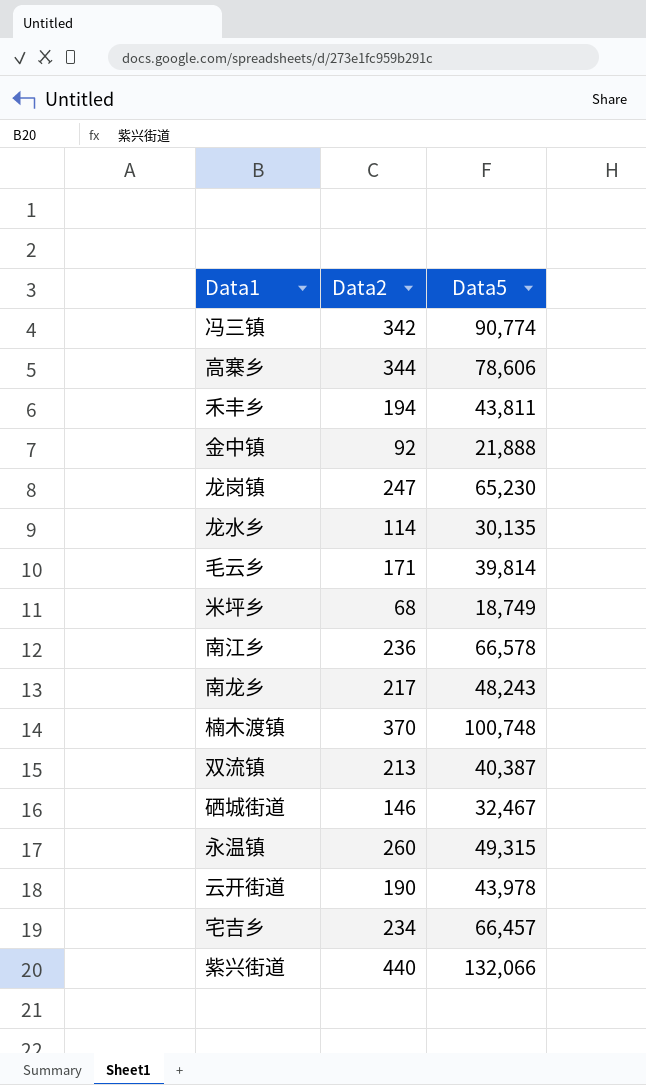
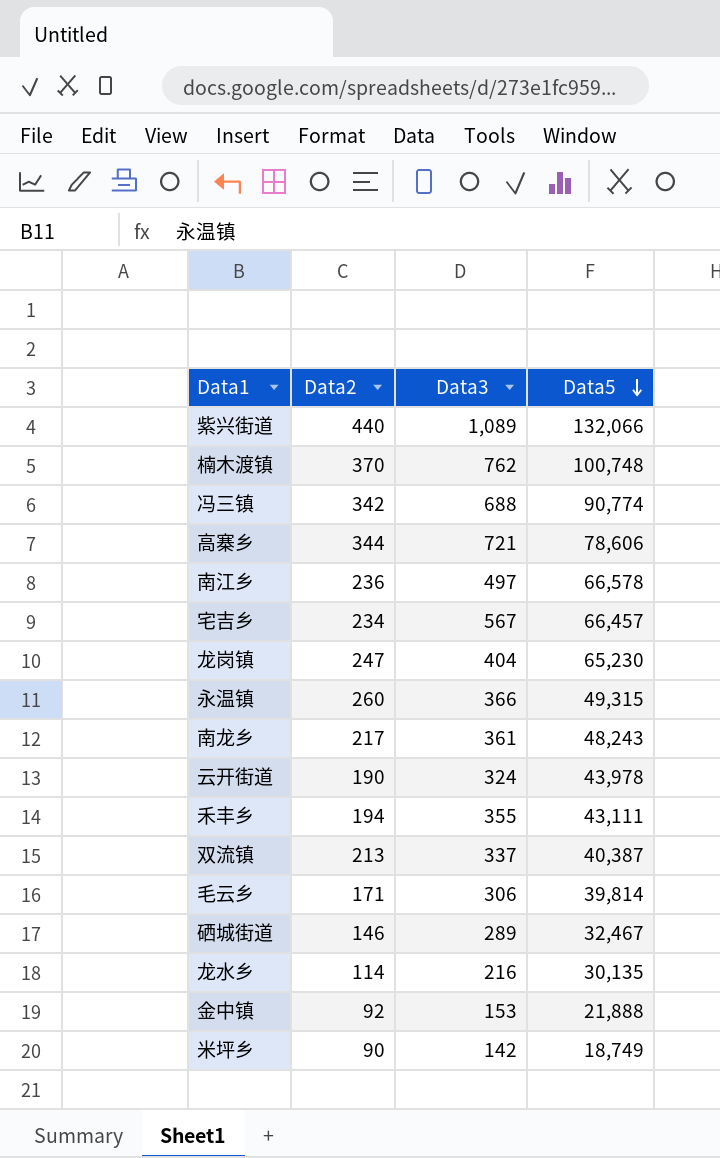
row order: none -> Data5 descending
column Data3 | position: none -> 3
禾丰乡 | Data5: 43,811 -> 43,111
米坪乡 | Data2: 68 -> 90

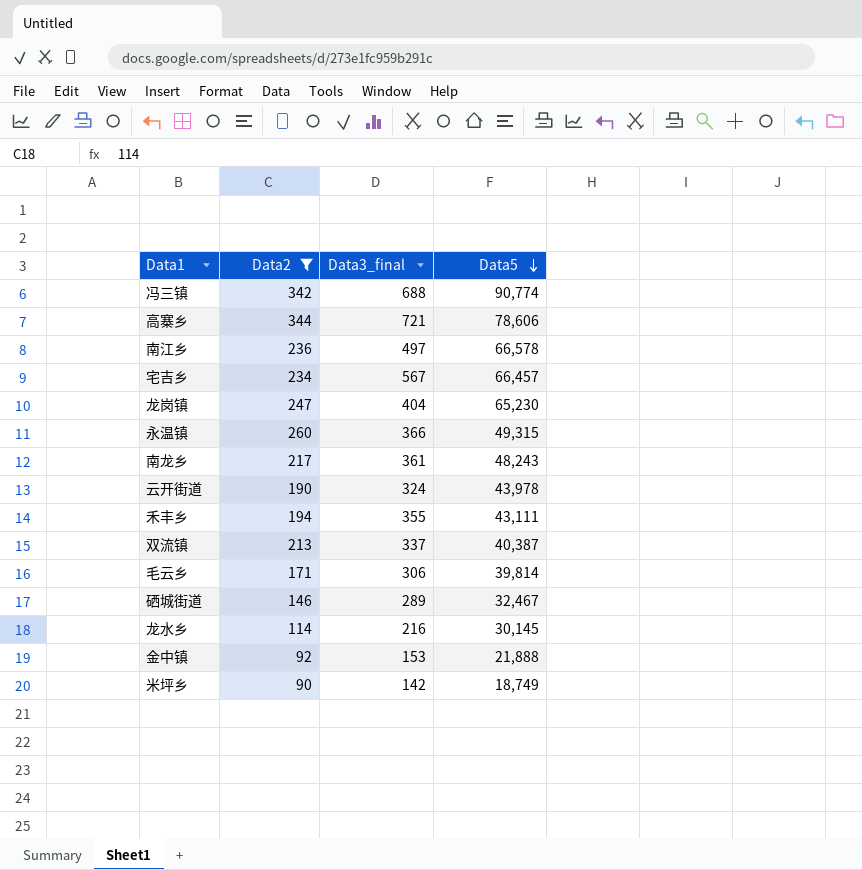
filter: none -> Data2 <= 344
column name: Data3 -> Data3_final
龙水乡 | Data5: 30,135 -> 30,145

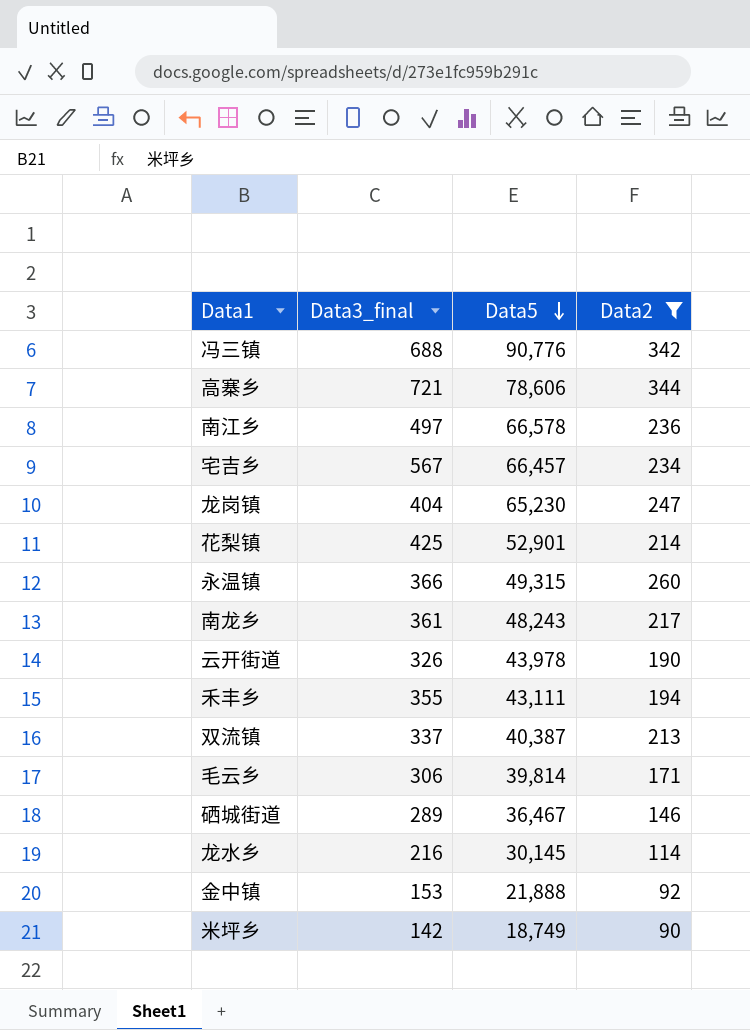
column Data2 | position: 2 -> 4
冯三镇 | Data5: 90,774 -> 90,776
row 花梨镇: none -> 425 | 52,901 | 214
云开街道 | Data3_final: 324 -> 326
硒城街道 | Data5: 32,467 -> 36,467

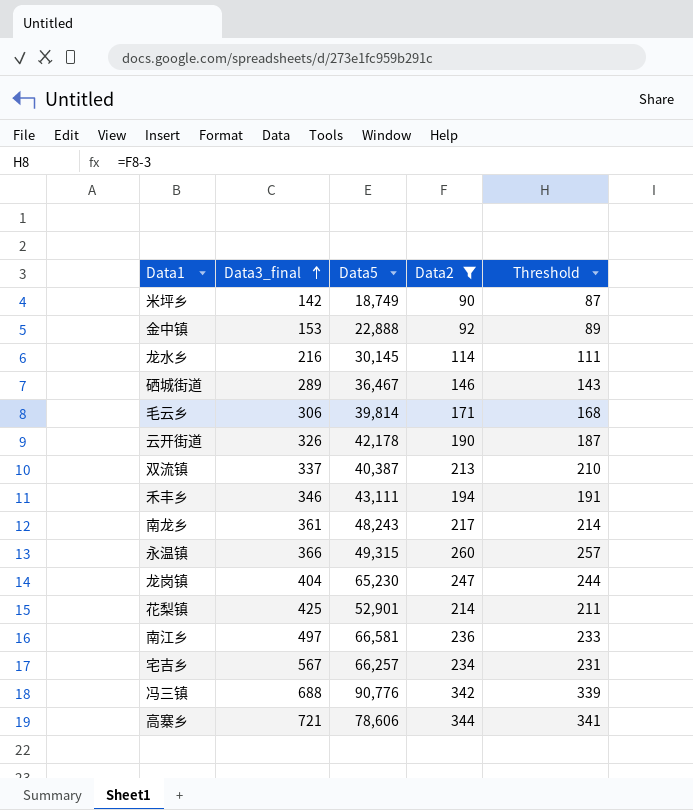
row order: Data5 descending -> Data3_final ascending
column Threshold | formula: none -> [Data2] - 3
金中镇 | Data5: 21,888 -> 22,888
云开街道 | Data5: 43,978 -> 42,178
禾丰乡 | Data3_final: 355 -> 346
南江乡 | Data5: 66,578 -> 66,581
宅吉乡 | Data5: 66,457 -> 66,257

